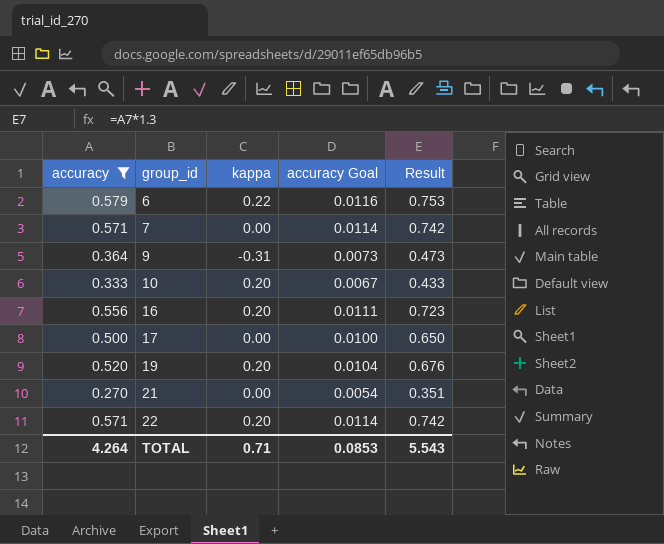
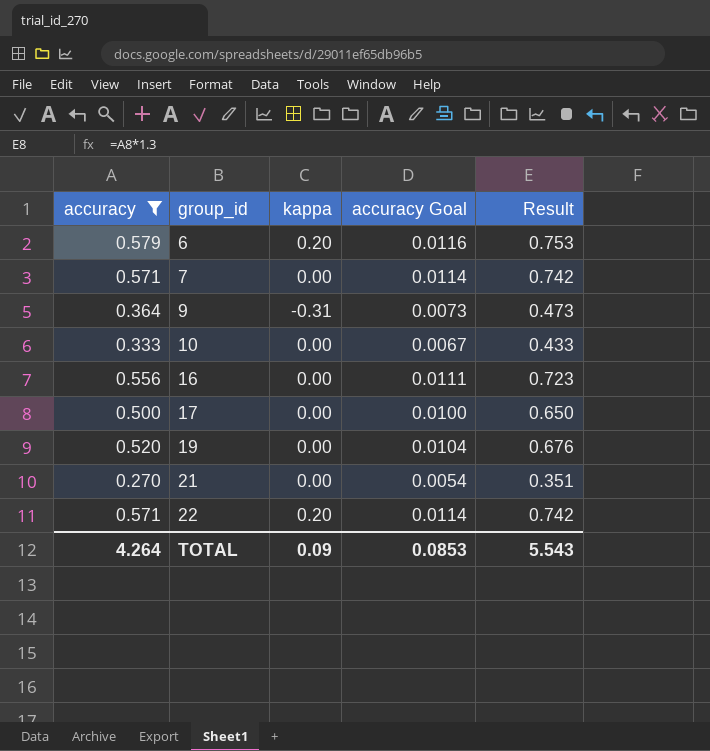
6 | kappa: 0.22 -> 0.20
10 | kappa: 0.20 -> 0.00
16 | kappa: 0.20 -> 0.00
19 | kappa: 0.20 -> 0.00
TOTAL | kappa: 0.71 -> 0.09

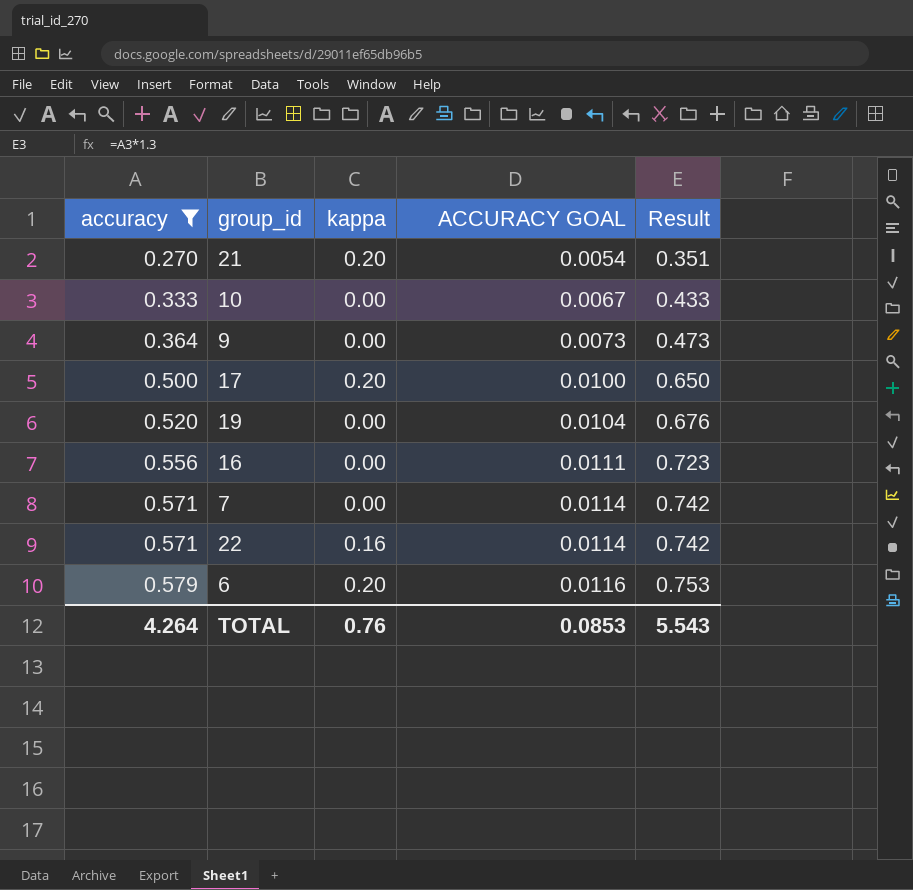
row order: group_id ascending -> accuracy ascending
column name: accuracy Goal -> ACCURACY GOAL
21 | kappa: 0.00 -> 0.20
9 | kappa: -0.31 -> 0.00
17 | kappa: 0.00 -> 0.20
22 | kappa: 0.20 -> 0.16
TOTAL | kappa: 0.09 -> 0.76

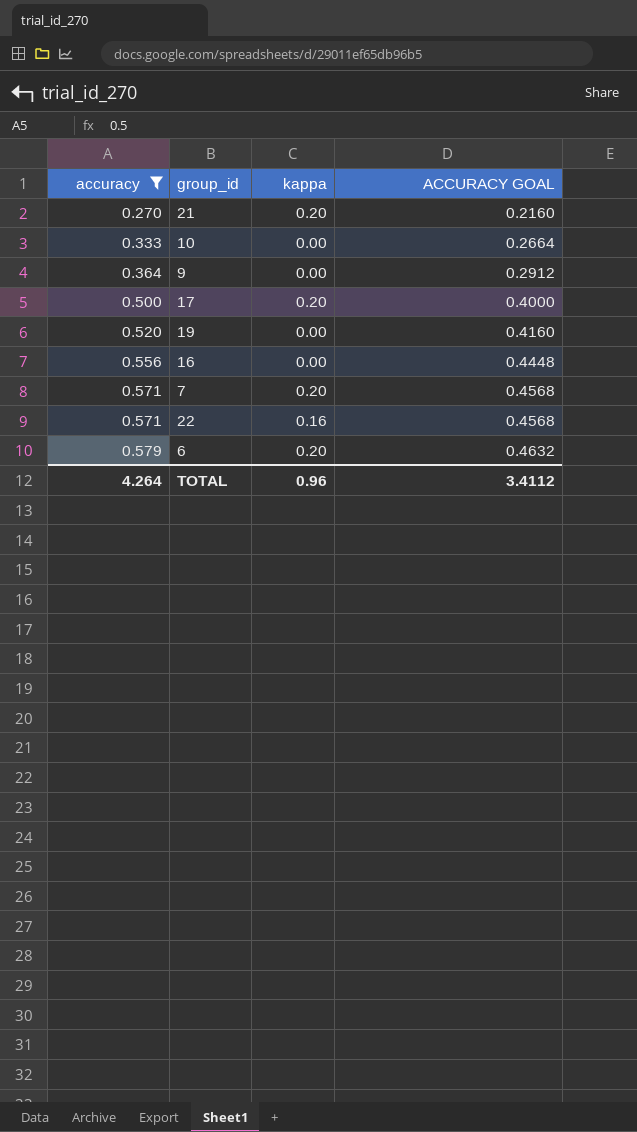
column Result | formula: [accuracy] * 1.3 -> none
column ACCURACY GOAL | formula: [accuracy] * 0.02 -> [accuracy] * 0.8
7 | kappa: 0.00 -> 0.20
TOTAL | kappa: 0.76 -> 0.96
TOTAL | ACCURACY GOAL: 0.0853 -> 3.4112

